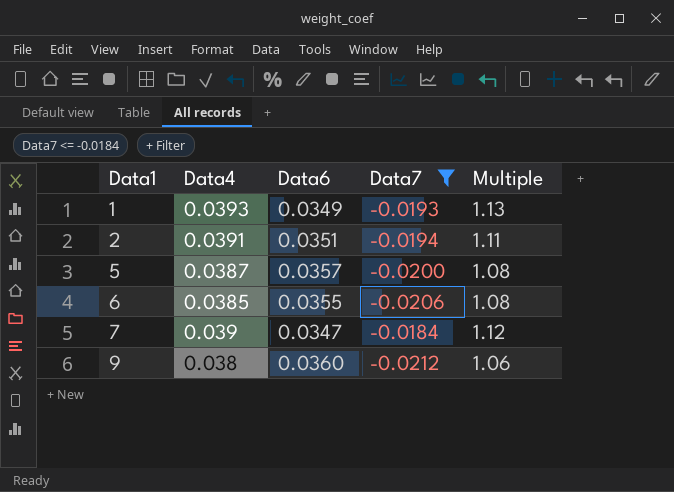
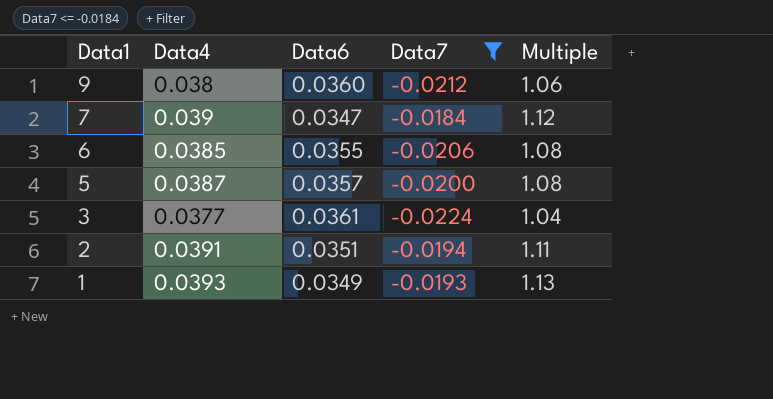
row order: Data1 ascending -> Data1 descending
row 3: none -> 0.0377 | 0.0361 | -0.0224 | 1.04

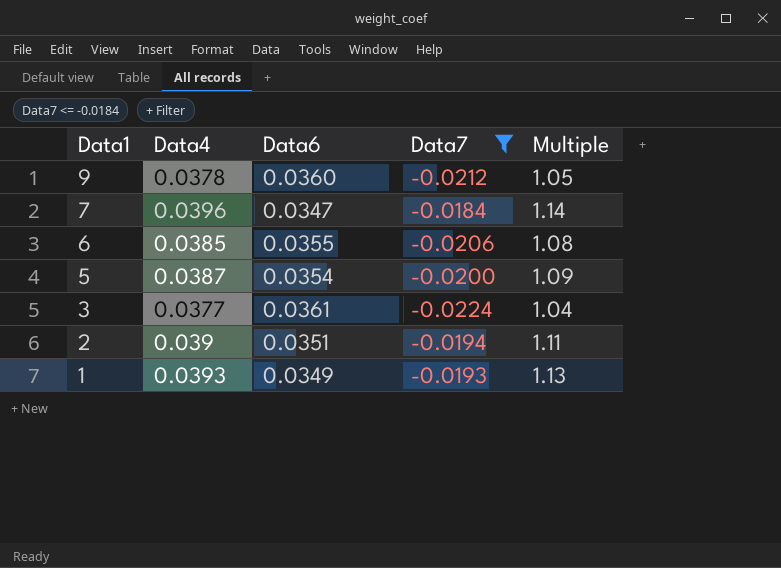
9 | Data4: 0.038 -> 0.0378
9 | Multiple: 1.06 -> 1.05
7 | Data4: 0.039 -> 0.0396
7 | Multiple: 1.12 -> 1.14
5 | Data6: 0.0357 -> 0.0354
5 | Multiple: 1.08 -> 1.09
2 | Data4: 0.0391 -> 0.039

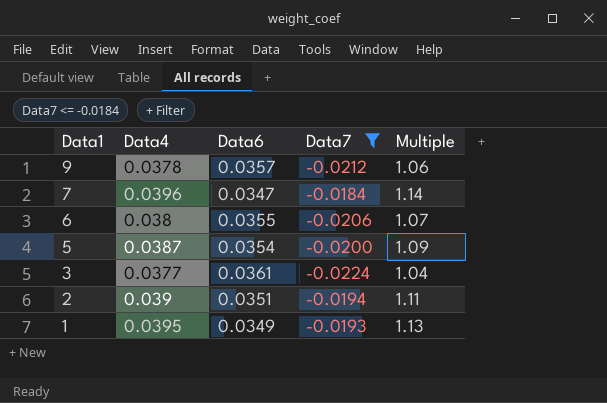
9 | Data6: 0.0360 -> 0.0357
9 | Multiple: 1.05 -> 1.06
6 | Data4: 0.0385 -> 0.038
6 | Multiple: 1.08 -> 1.07
1 | Data4: 0.0393 -> 0.0395

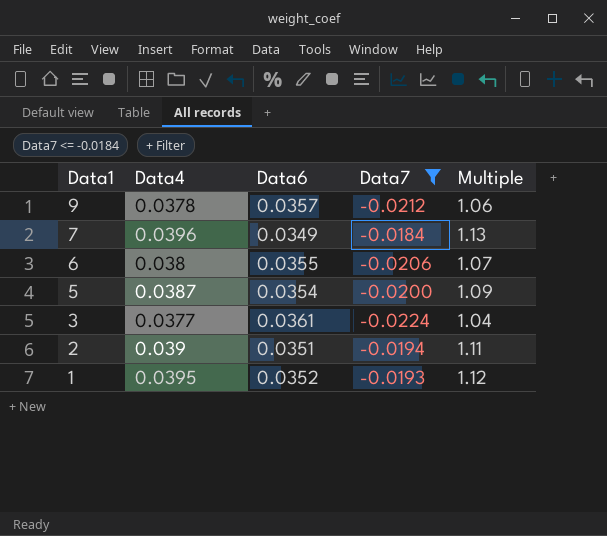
7 | Data6: 0.0347 -> 0.0349
7 | Multiple: 1.14 -> 1.13
1 | Data6: 0.0349 -> 0.0352
1 | Multiple: 1.13 -> 1.12

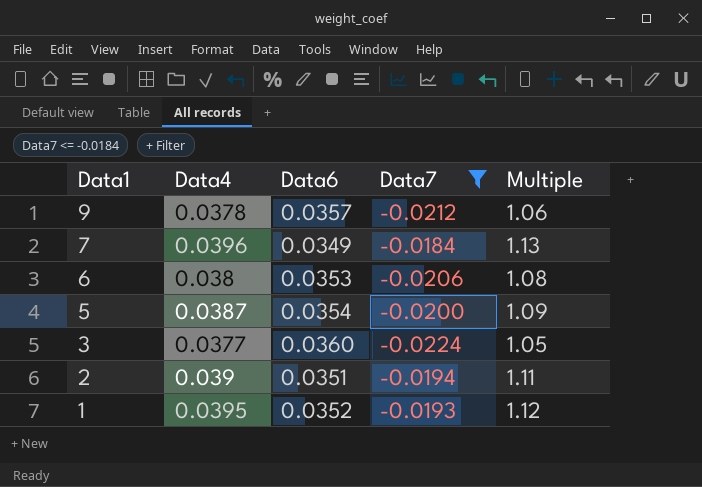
6 | Data6: 0.0355 -> 0.0353
6 | Multiple: 1.07 -> 1.08
3 | Data6: 0.0361 -> 0.0360
3 | Multiple: 1.04 -> 1.05

